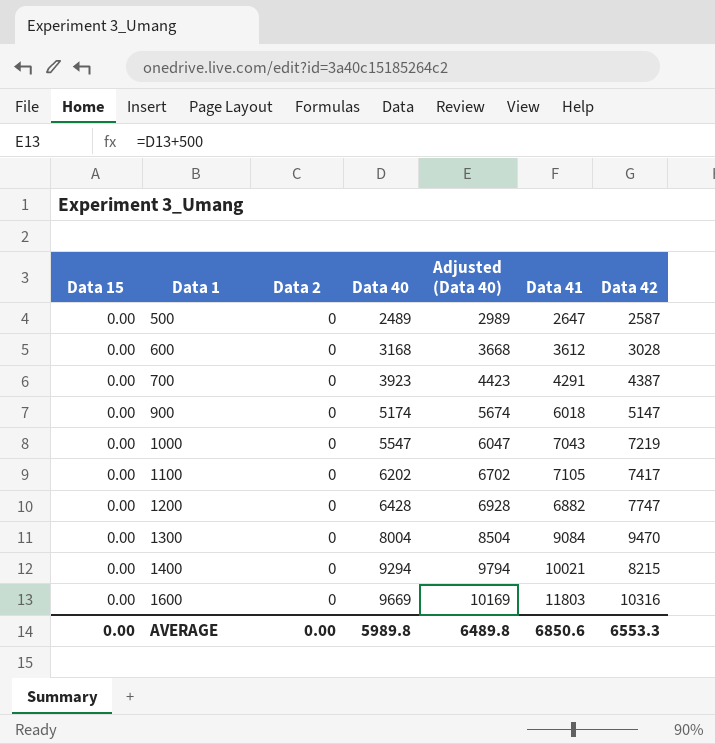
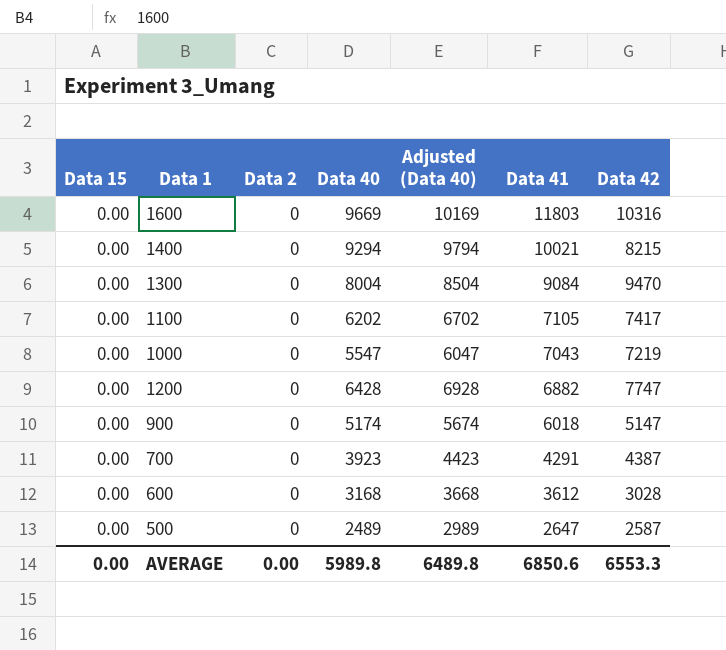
row order: Data 1 ascending -> Data 41 descending

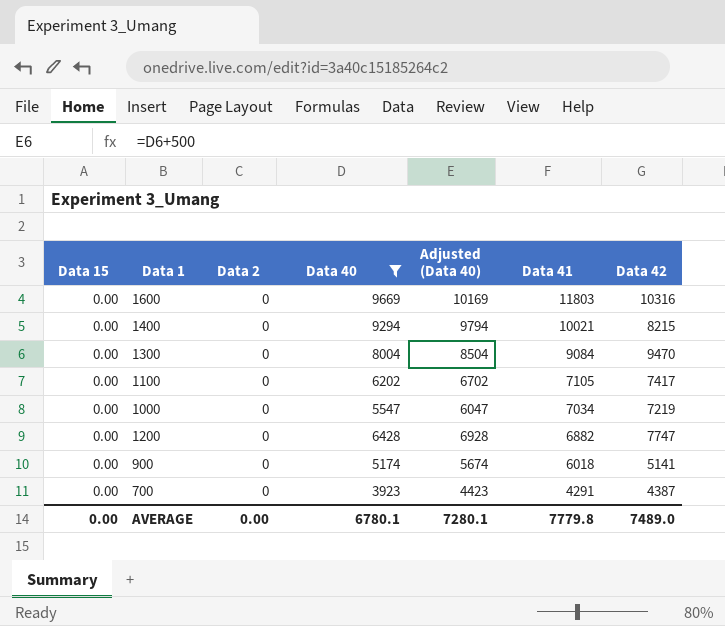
filter: none -> Data 40 >= 3923
1000 | Data 41: 7043 -> 7034
900 | Data 42: 5147 -> 5141
AVERAGE | Data 40: 5989.8 -> 6780.1
AVERAGE | Adjusted (Data 40): 6489.8 -> 7280.1
AVERAGE | Data 41: 6850.6 -> 7779.8
AVERAGE | Data 42: 6553.3 -> 7489.0

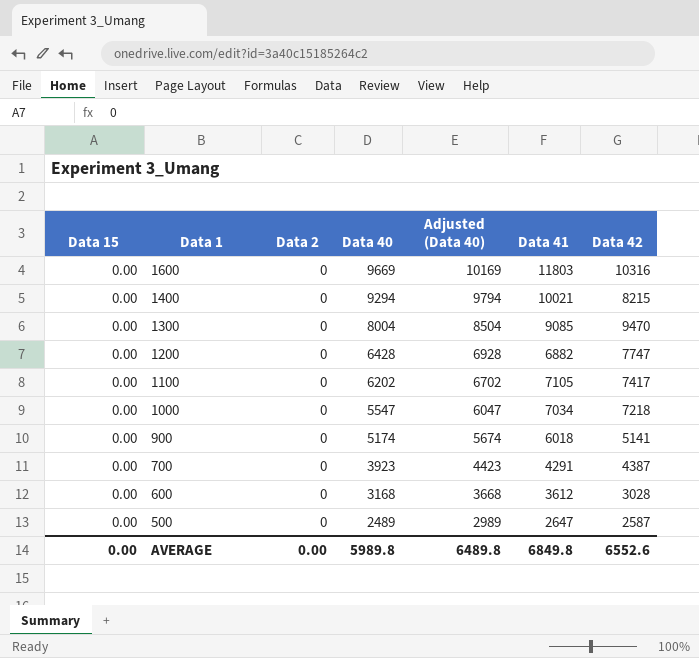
filter: Data 40 >= 3923 -> none
row order: Data 41 descending -> Data 1 descending
1300 | Data 41: 9084 -> 9085
1000 | Data 42: 7219 -> 7218
AVERAGE | Data 40: 6780.1 -> 5989.8
AVERAGE | Adjusted (Data 40): 7280.1 -> 6489.8
AVERAGE | Data 41: 7779.8 -> 6849.8
AVERAGE | Data 42: 7489.0 -> 6552.6

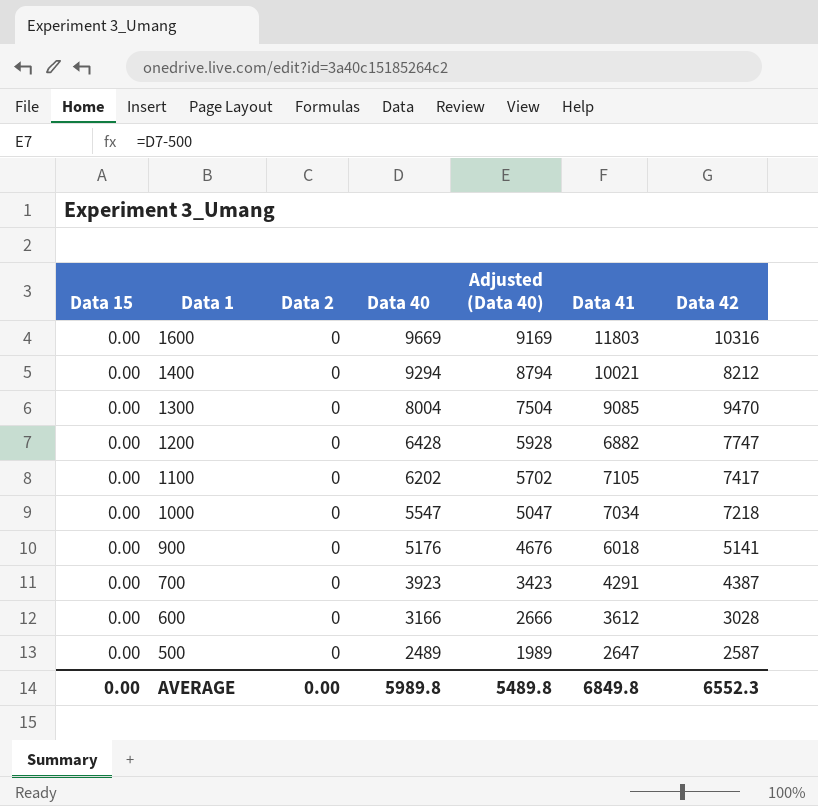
column Adjusted (Data 40) | formula: [Data 40] + 500 -> [Data 40] - 500
1400 | Data 42: 8215 -> 8212
900 | Data 40: 5174 -> 5176
600 | Data 40: 3168 -> 3166
AVERAGE | Adjusted (Data 40): 6489.8 -> 5489.8
AVERAGE | Data 42: 6552.6 -> 6552.3

